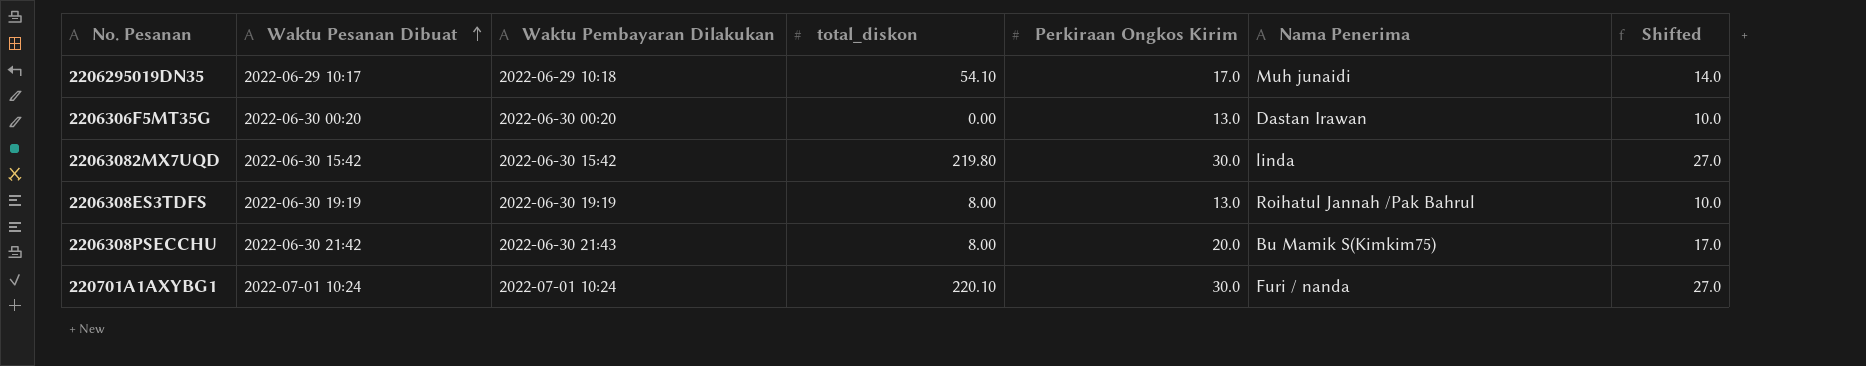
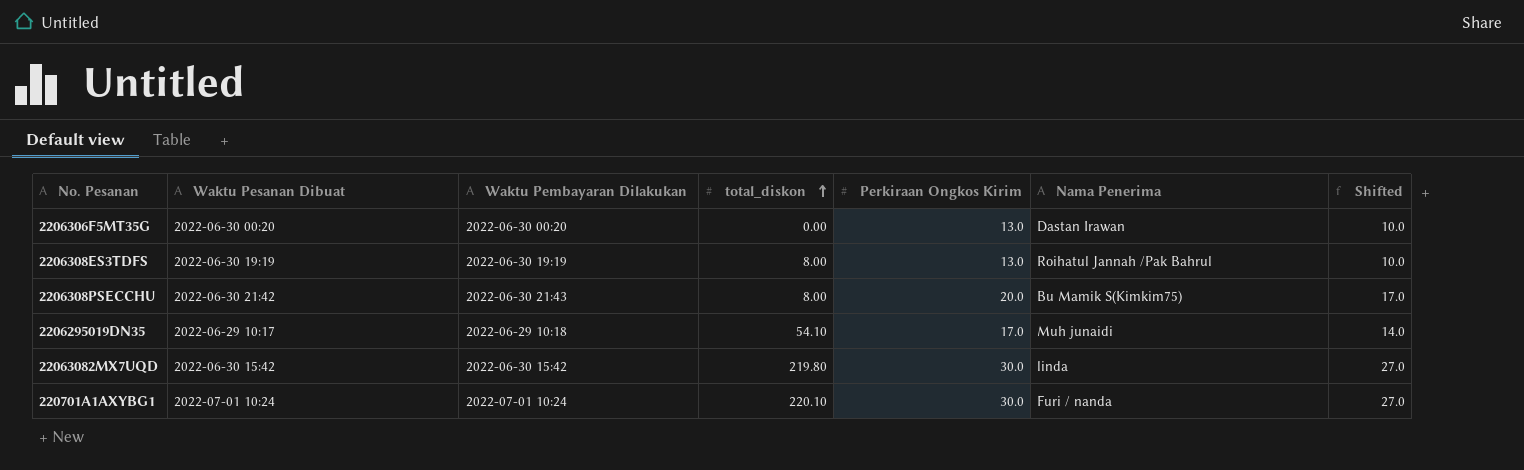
row order: Waktu Pesanan Dibuat ascending -> total_diskon ascending

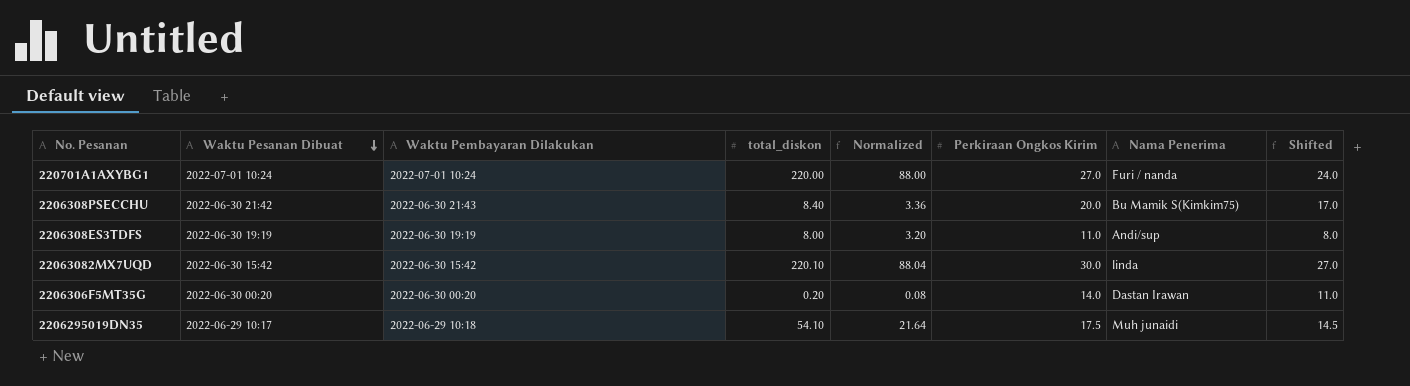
row order: total_diskon ascending -> Waktu Pesanan Dibuat descending
column Normalized | formula: none -> [total_diskon] * 0.4
220701A1AXYBG1 | total_diskon: 220.10 -> 220.00
220701A1AXYBG1 | Perkiraan Ongkos Kirim: 30.0 -> 27.0
220701A1AXYBG1 | Shifted: 27.0 -> 24.0
2206308PSECCHU | total_diskon: 8.00 -> 8.40
2206308ES3TDFS | Perkiraan Ongkos Kirim: 13.0 -> 11.0
2206308ES3TDFS | Nama Penerima: Roihatul Jannah /Pak Bahrul -> Andi/sup
2206308ES3TDFS | Shifted: 10.0 -> 8.0
22063082MX7UQD | total_diskon: 219.80 -> 220.10
2206306F5MT35G | total_diskon: 0.00 -> 0.20
2206306F5MT35G | Perkiraan Ongkos Kirim: 13.0 -> 14.0
2206306F5MT35G | Shifted: 10.0 -> 11.0
2206295019DN35 | Perkiraan Ongkos Kirim: 17.0 -> 17.5
2206295019DN35 | Shifted: 14.0 -> 14.5

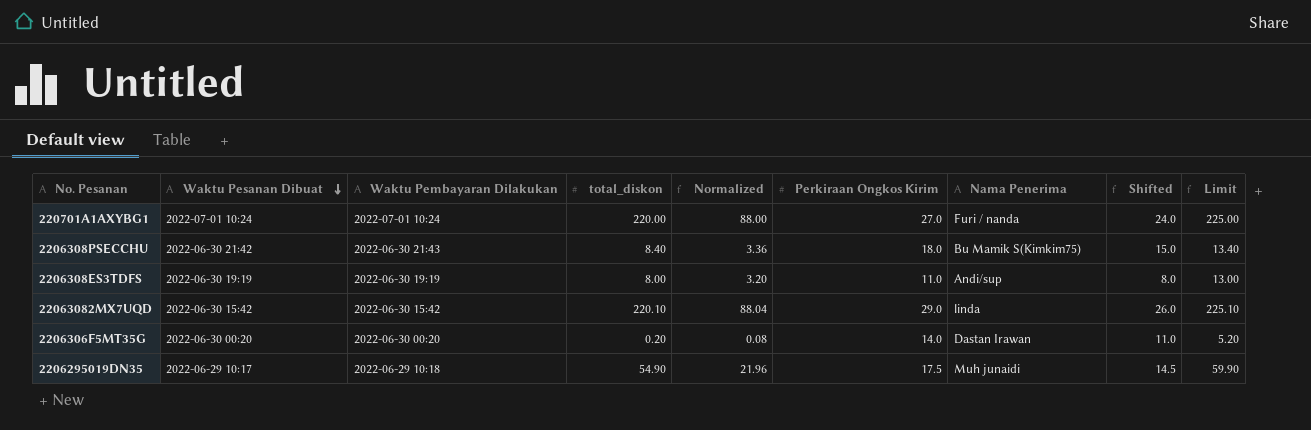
column Limit | formula: none -> [total_diskon] + 5
2206308PSECCHU | Perkiraan Ongkos Kirim: 20.0 -> 18.0
2206308PSECCHU | Shifted: 17.0 -> 15.0
22063082MX7UQD | Perkiraan Ongkos Kirim: 30.0 -> 29.0
22063082MX7UQD | Shifted: 27.0 -> 26.0
2206295019DN35 | total_diskon: 54.10 -> 54.90
2206295019DN35 | Normalized: 21.64 -> 21.96

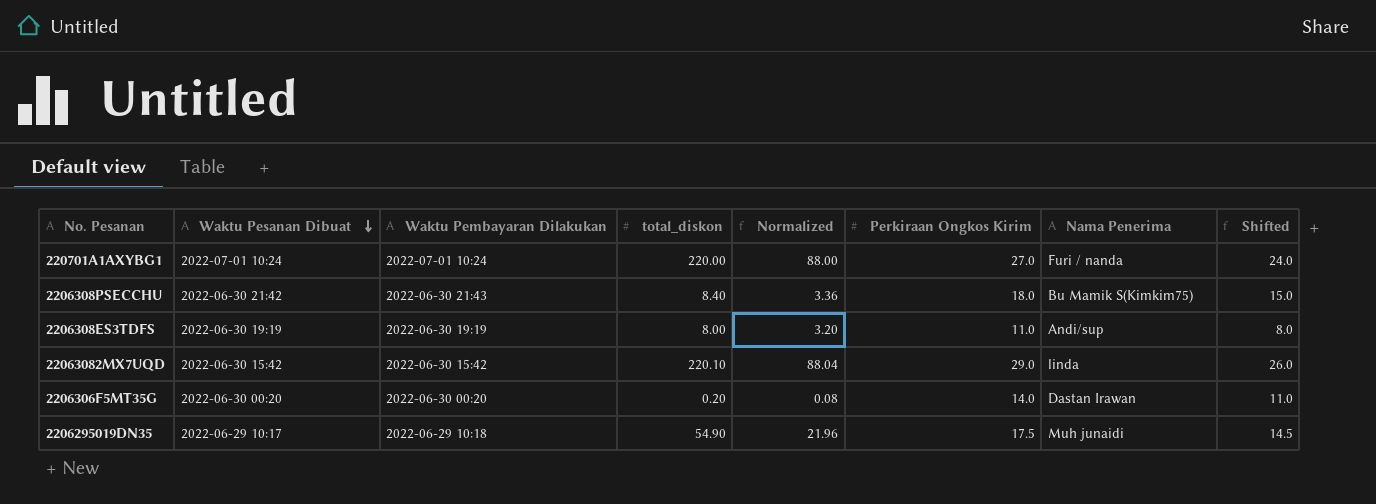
column Limit | formula: [total_diskon] + 5 -> none

